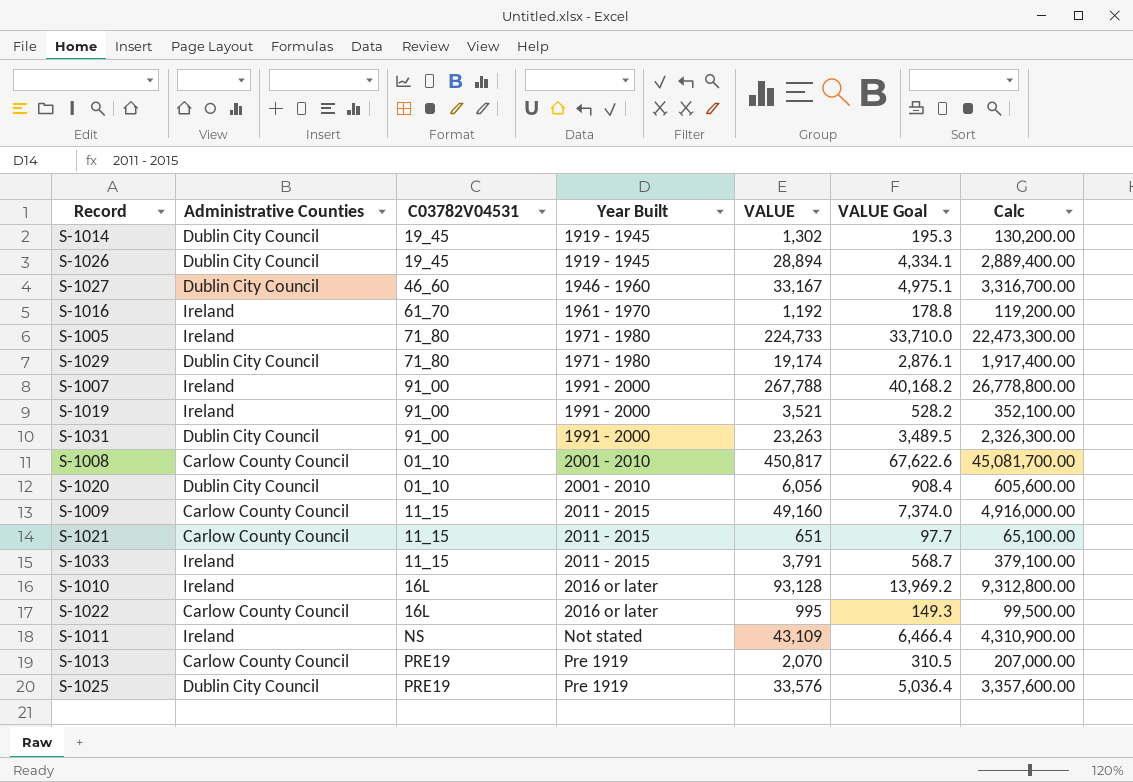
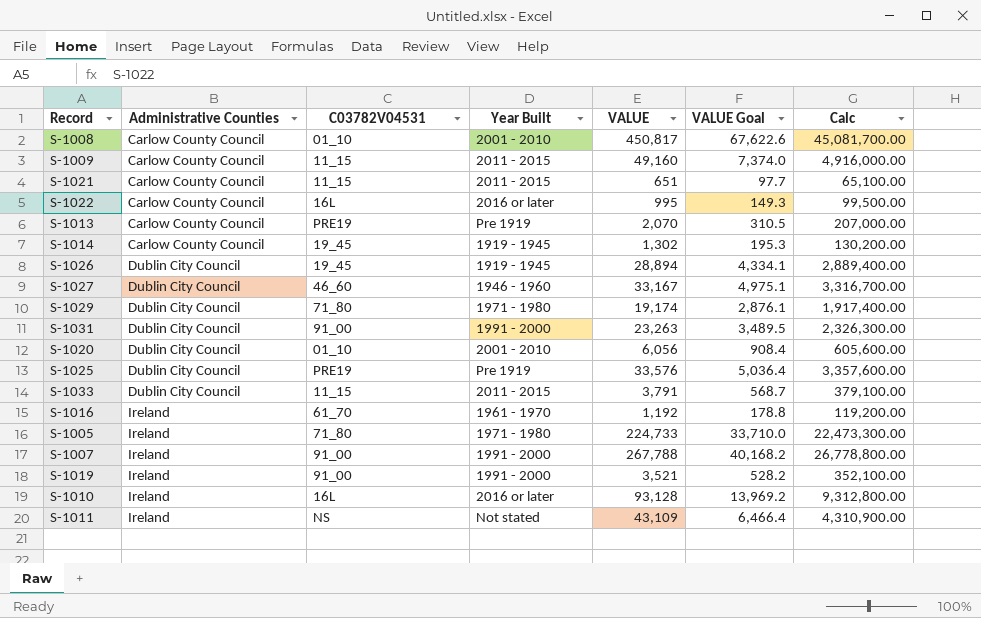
row order: Year Built ascending -> Administrative Counties ascending
S-1014 | Administrative Counties: Dublin City Council -> Carlow County Council
S-1033 | Administrative Counties: Ireland -> Dublin City Council

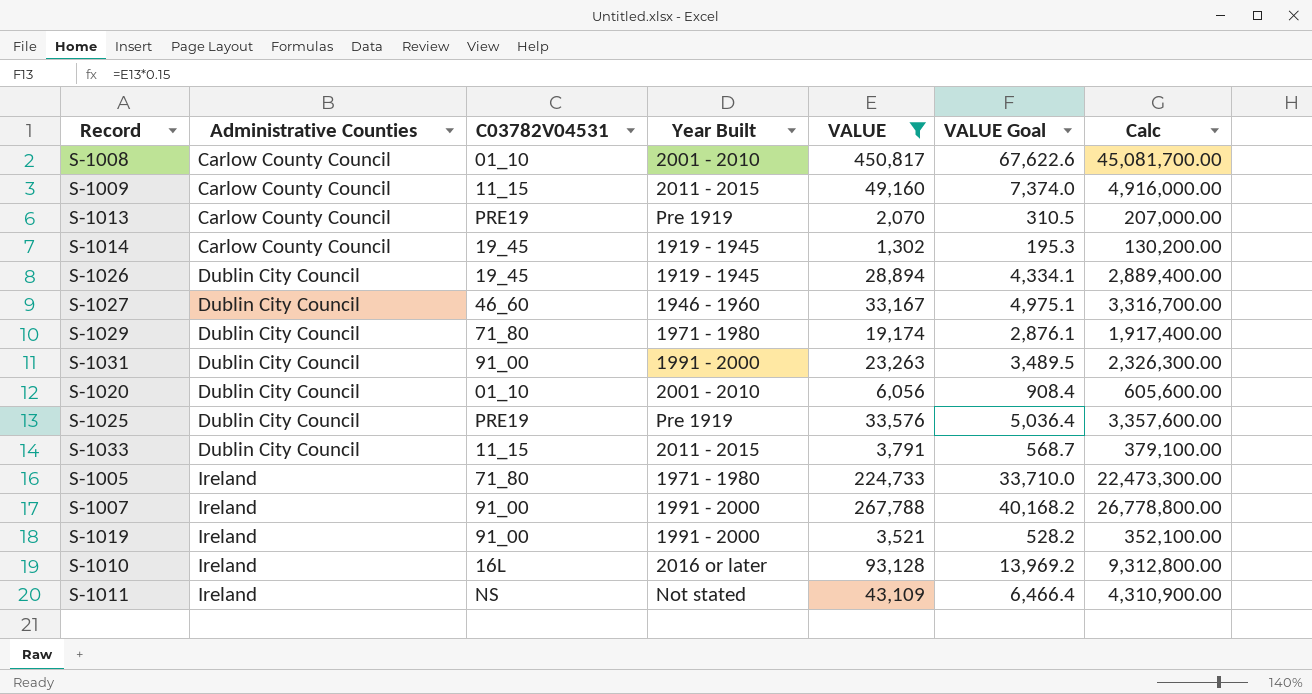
filter: none -> VALUE >= 1,302

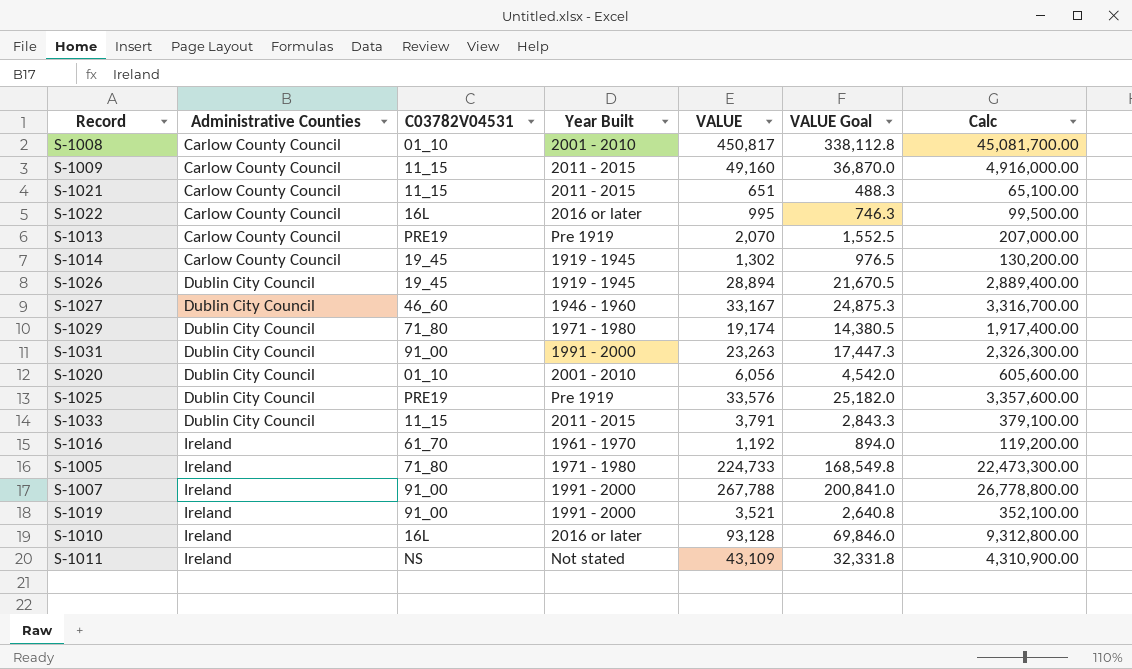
filter: VALUE >= 1,302 -> none
column VALUE Goal | formula: [VALUE] * 0.15 -> [VALUE] * 0.75

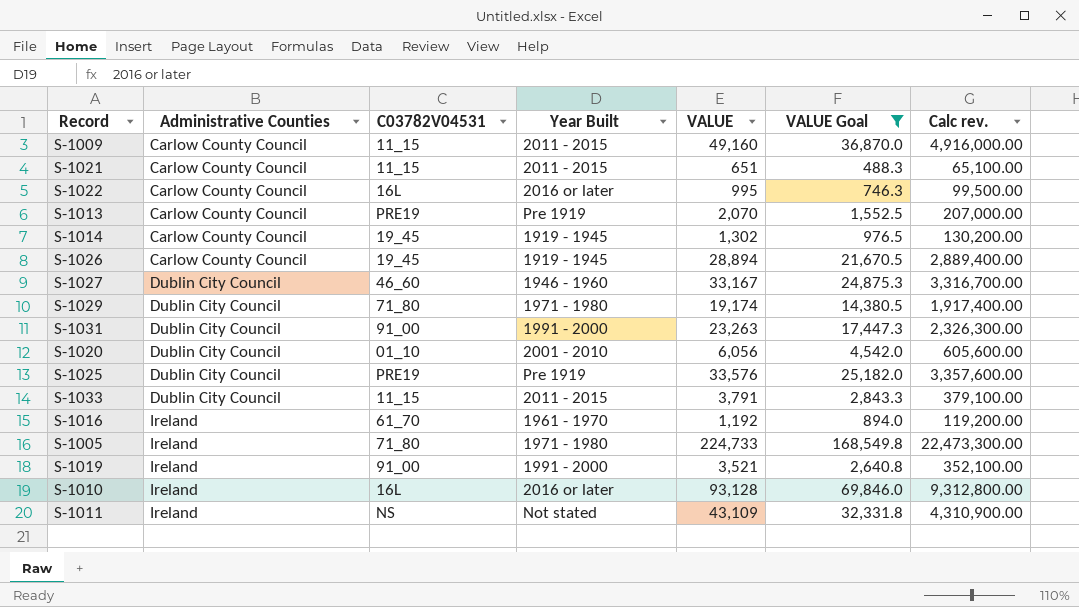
filter: none -> VALUE Goal <= 168,549.8
column name: Calc -> Calc rev.
S-1026 | Administrative Counties: Dublin City Council -> Carlow County Council

